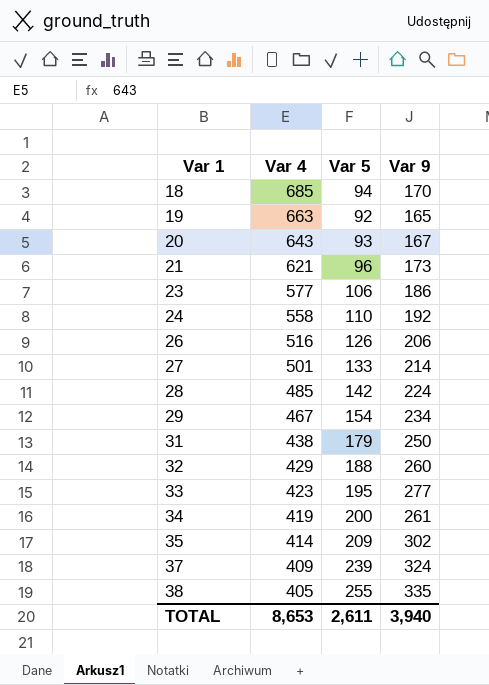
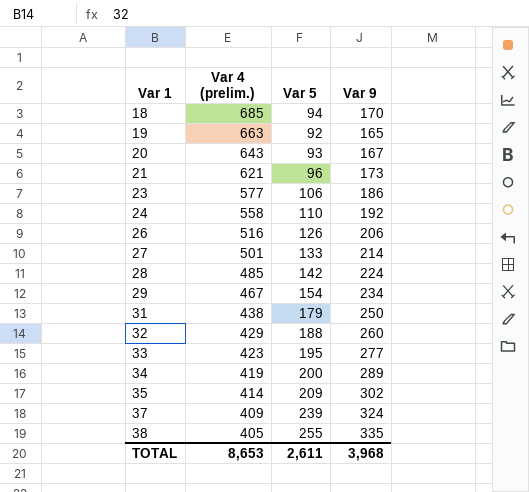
column name: Var 4 -> Var 4 (prelim.)
34 | Var 9: 261 -> 289
TOTAL | Var 9: 3,940 -> 3,968

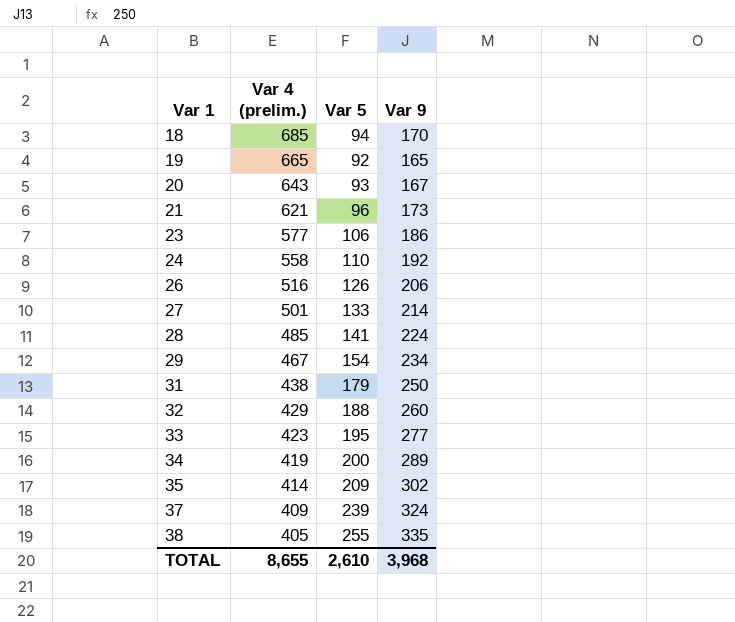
19 | Var 4 (prelim.): 663 -> 665
28 | Var 5: 142 -> 141
TOTAL | Var 4 (prelim.): 8,653 -> 8,655
TOTAL | Var 5: 2,611 -> 2,610

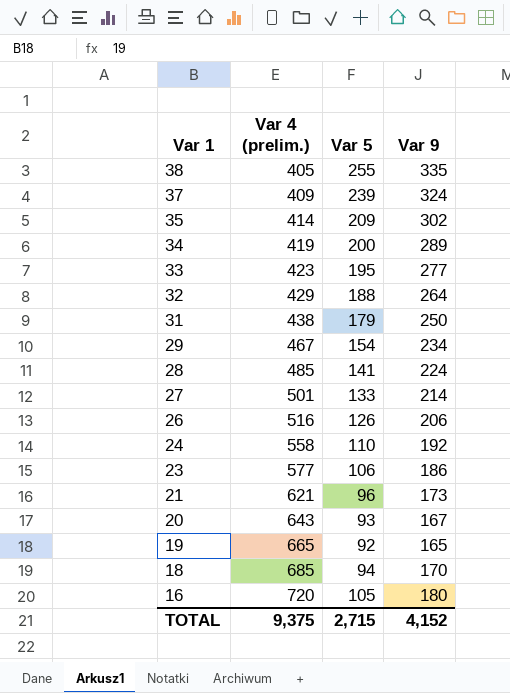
row order: Var 1 ascending -> Var 1 descending
32 | Var 9: 260 -> 264
row 16: none -> 720 | 105 | 180
TOTAL | Var 4 (prelim.): 8,655 -> 9,375
TOTAL | Var 5: 2,610 -> 2,715
TOTAL | Var 9: 3,968 -> 4,152

